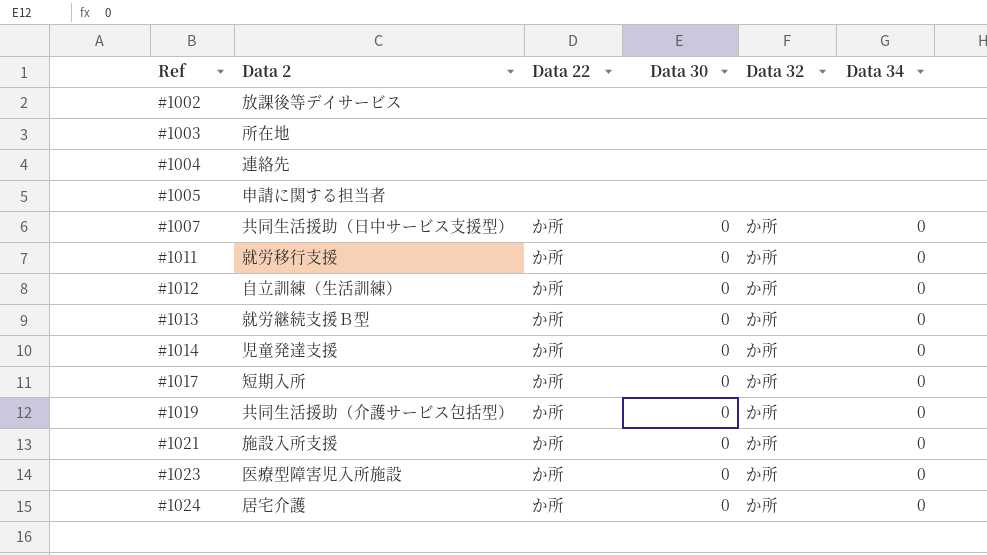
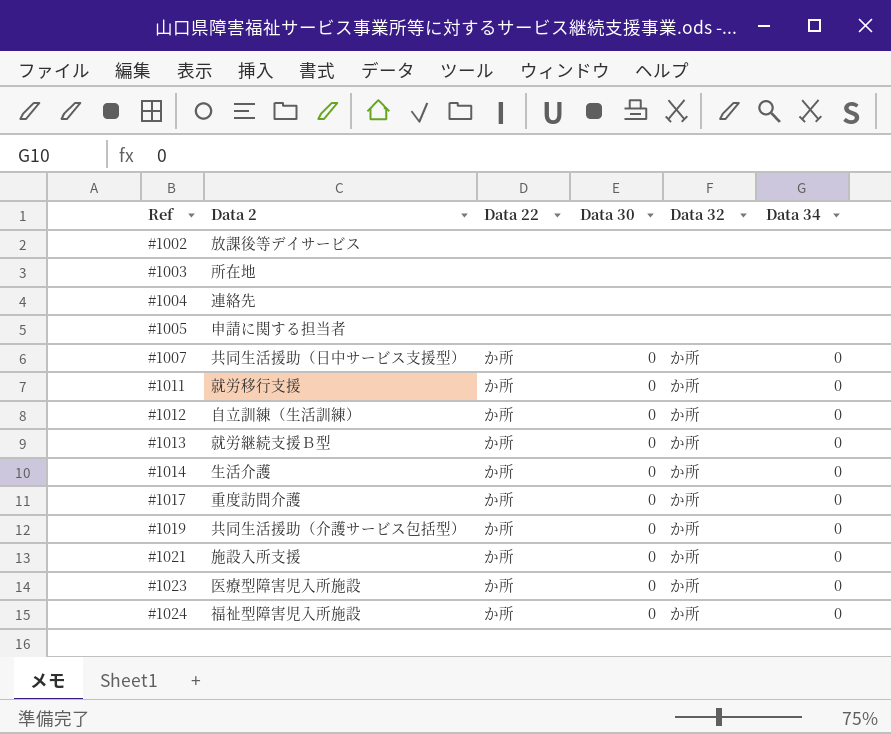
#1014 | Data 2: 児童発達支援 -> 生活介護
#1017 | Data 2: 短期入所 -> 重度訪問介護
#1024 | Data 2: 居宅介護 -> 福祉型障害児入所施設

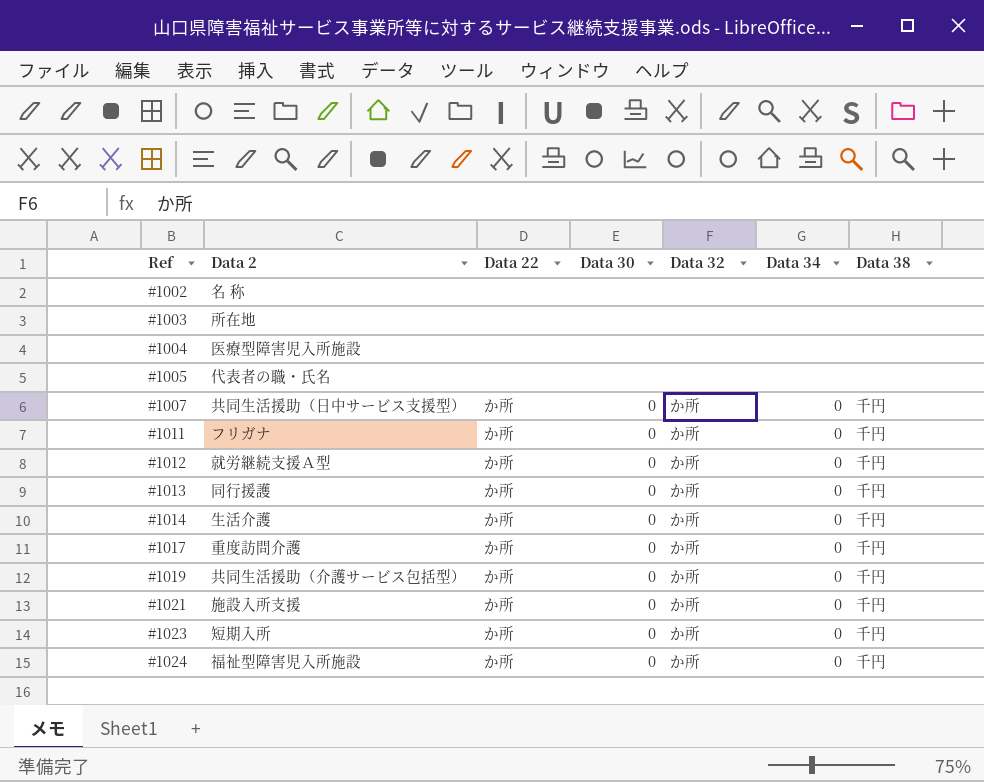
column Data 38 | position: none -> 7
#1002 | Data 2: 放課後等デイサービス -> 名 称
#1004 | Data 2: 連絡先 -> 医療型障害児入所施設
#1005 | Data 2: 申請に関する担当者 -> 代表者の職・氏名
#1011 | Data 2: 就労移行支援 -> フリガナ
#1012 | Data 2: 自立訓練（生活訓練） -> 就労継続支援Ａ型
#1013 | Data 2: 就労継続支援Ｂ型 -> 同行援護
#1023 | Data 2: 医療型障害児入所施設 -> 短期入所

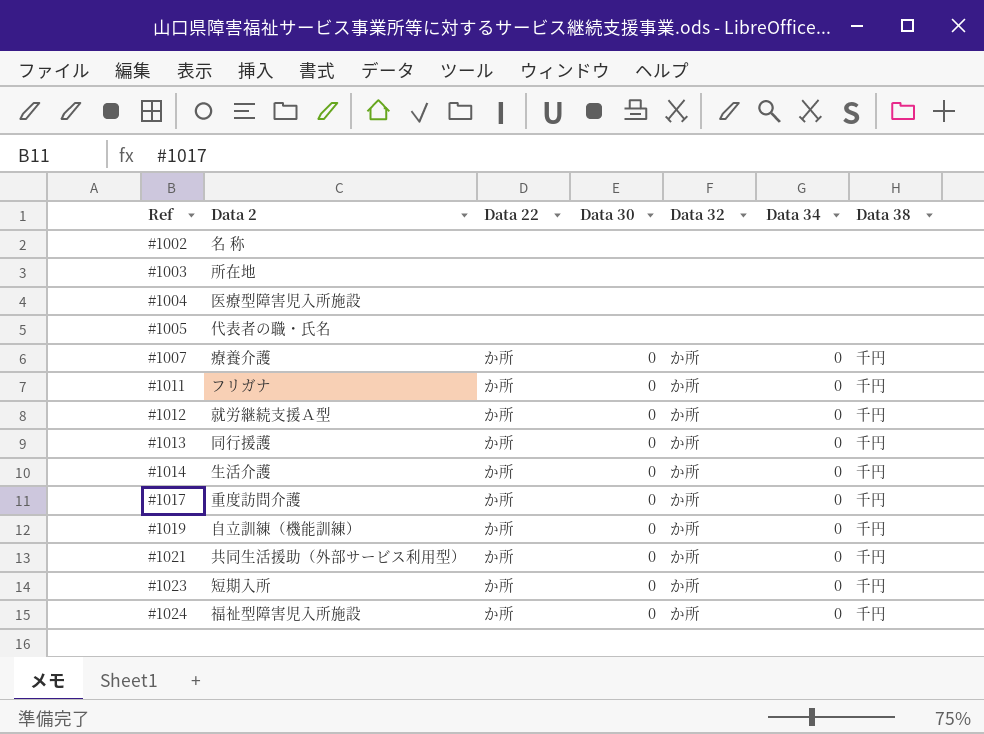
#1007 | Data 2: 共同生活援助（日中サービス支援型） -> 療養介護
#1019 | Data 2: 共同生活援助（介護サービス包括型） -> 自立訓練（機能訓練）
#1021 | Data 2: 施設入所支援 -> 共同生活援助（外部サービス利用型）

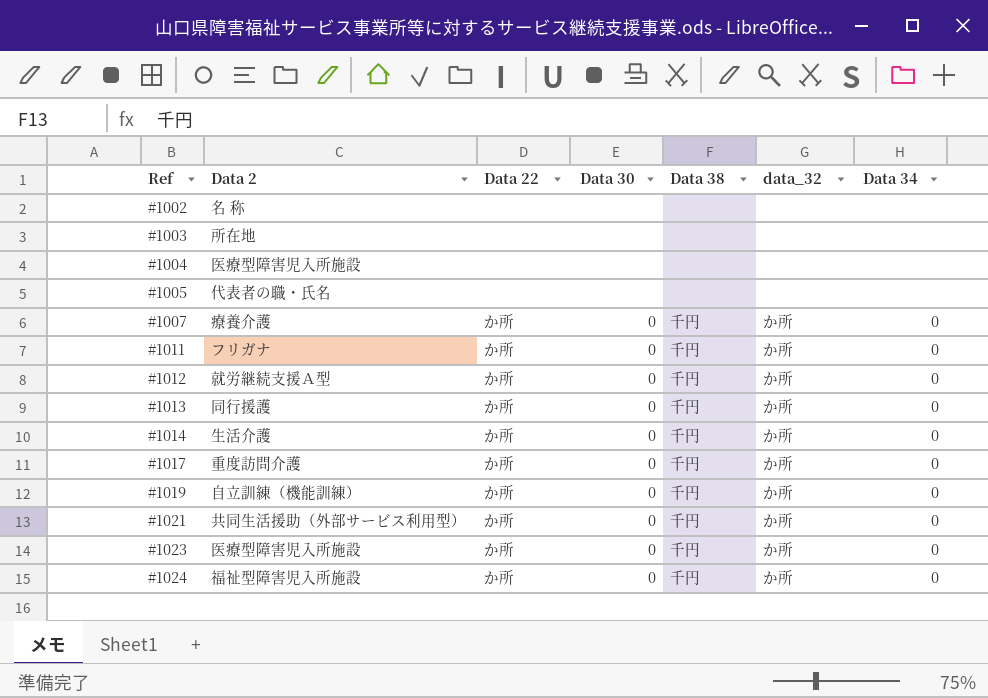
column Data 38 | position: 7 -> 5
column name: Data 32 -> data_32
#1023 | Data 2: 短期入所 -> 医療型障害児入所施設

